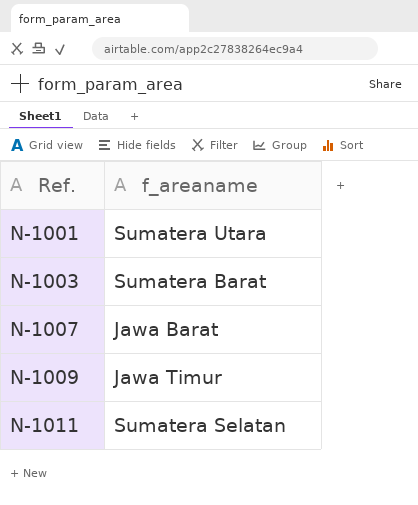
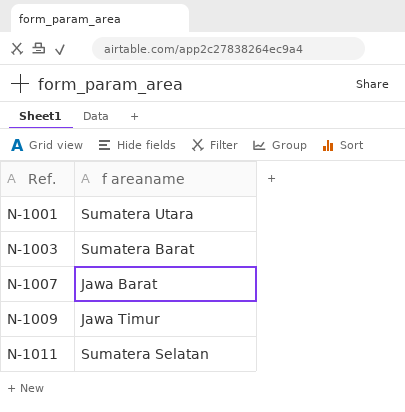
column name: f_areaname -> f areaname

